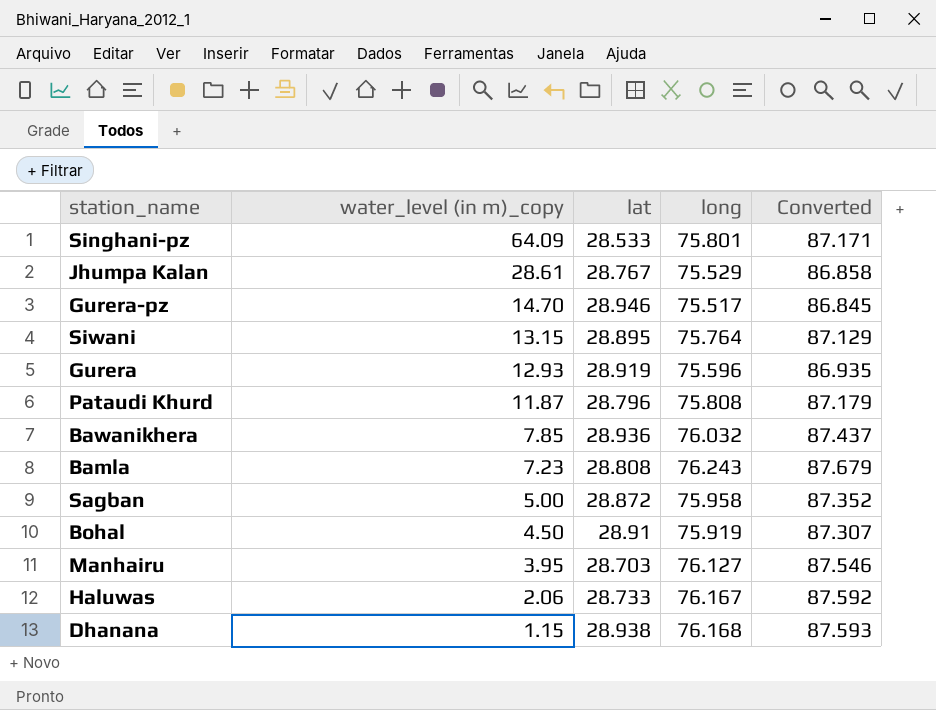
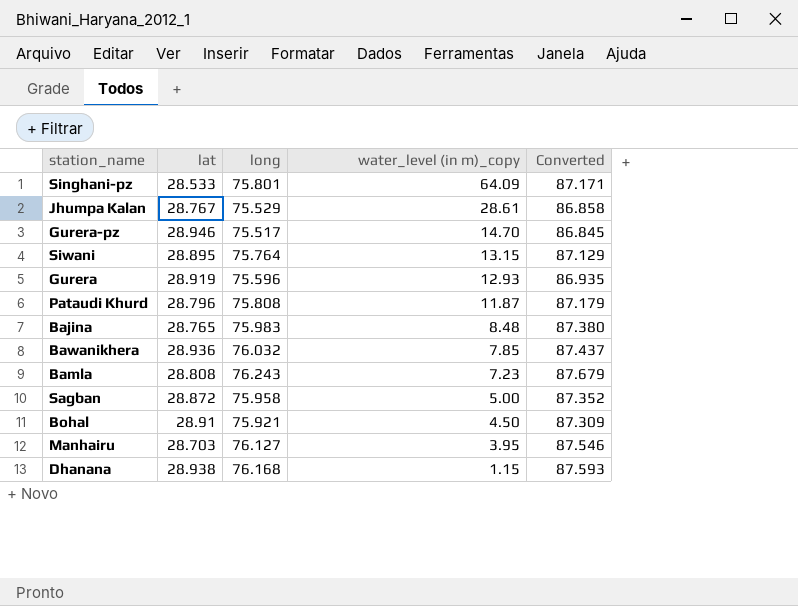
column water_level (in m)_copy | position: 2 -> 4
row Haluwas: 2.06 | 28.733 | 76.167 | 87.592 -> none
row Bajina: none -> 28.765 | 75.983 | 8.48 | 87.380
Bohal | long: 75.919 -> 75.921
Bohal | Converted: 87.307 -> 87.309

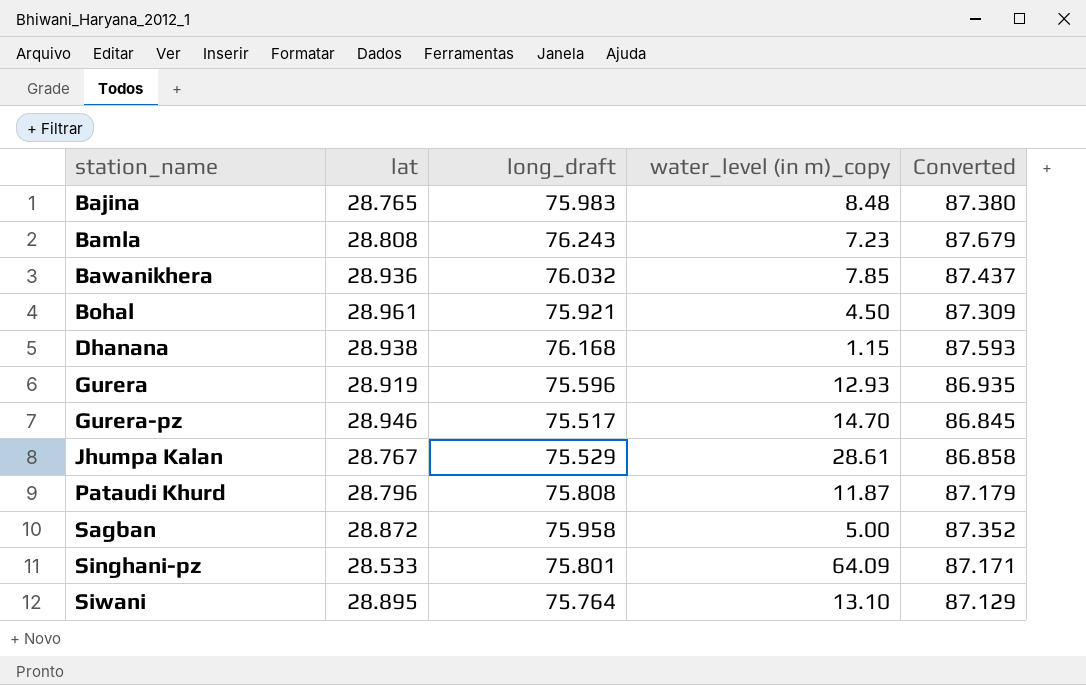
row order: water_level (in m)_copy descending -> station_name ascending
column name: long -> long_draft
row Manhairu: 28.703 | 76.127 | 3.95 | 87.546 -> none
Bohal | lat: 28.91 -> 28.961
Siwani | water_level (in m)_copy: 13.15 -> 13.10

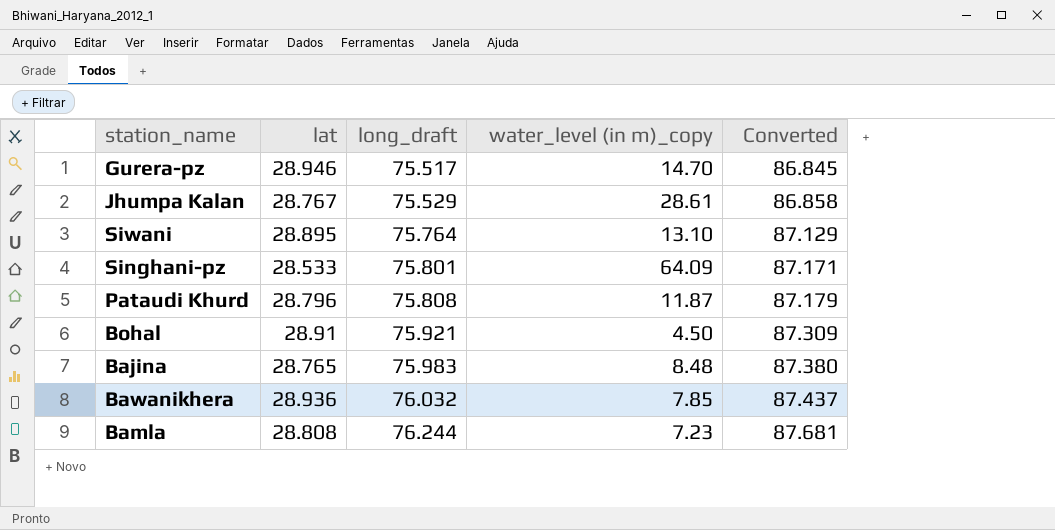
row order: station_name ascending -> long_draft ascending
row Dhanana: 28.938 | 76.168 | 1.15 | 87.593 -> none
row Gurera: 28.919 | 75.596 | 12.93 | 86.935 -> none
row Sagban: 28.872 | 75.958 | 5.00 | 87.352 -> none
Bohal | lat: 28.961 -> 28.91
Bamla | long_draft: 76.243 -> 76.244
Bamla | Converted: 87.679 -> 87.681

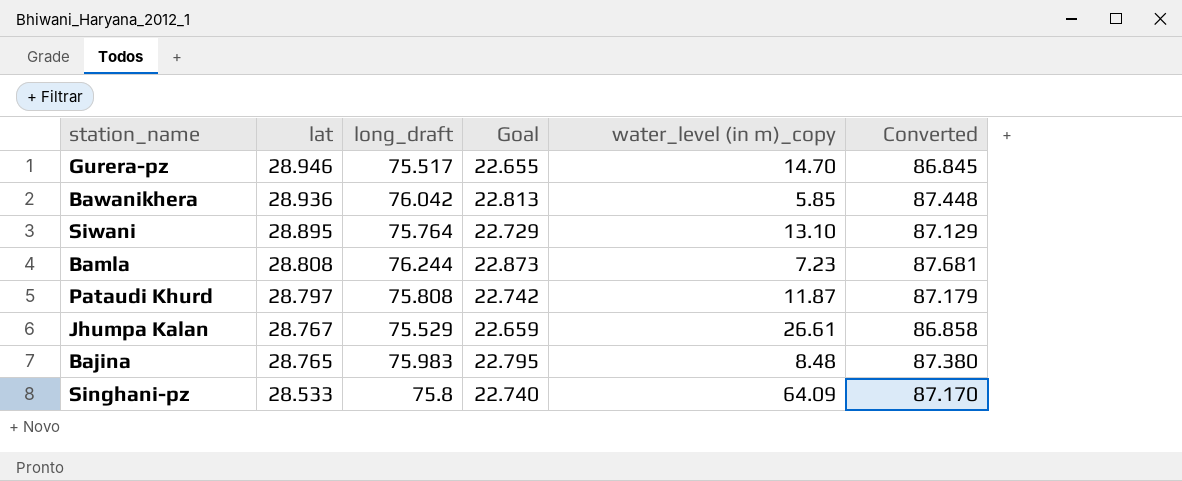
row order: long_draft ascending -> lat descending
column Goal | formula: none -> [long_draft] * 0.3
row Bohal: 28.91 | 75.921 | 4.50 | 87.309 -> none
Bawanikhera | long_draft: 76.032 -> 76.042
Bawanikhera | water_level (in m)_copy: 7.85 -> 5.85
Bawanikhera | Converted: 87.437 -> 87.448
Pataudi Khurd | lat: 28.796 -> 28.797
Jhumpa Kalan | water_level (in m)_copy: 28.61 -> 26.61
Singhani-pz | long_draft: 75.801 -> 75.8
Singhani-pz | Converted: 87.171 -> 87.170

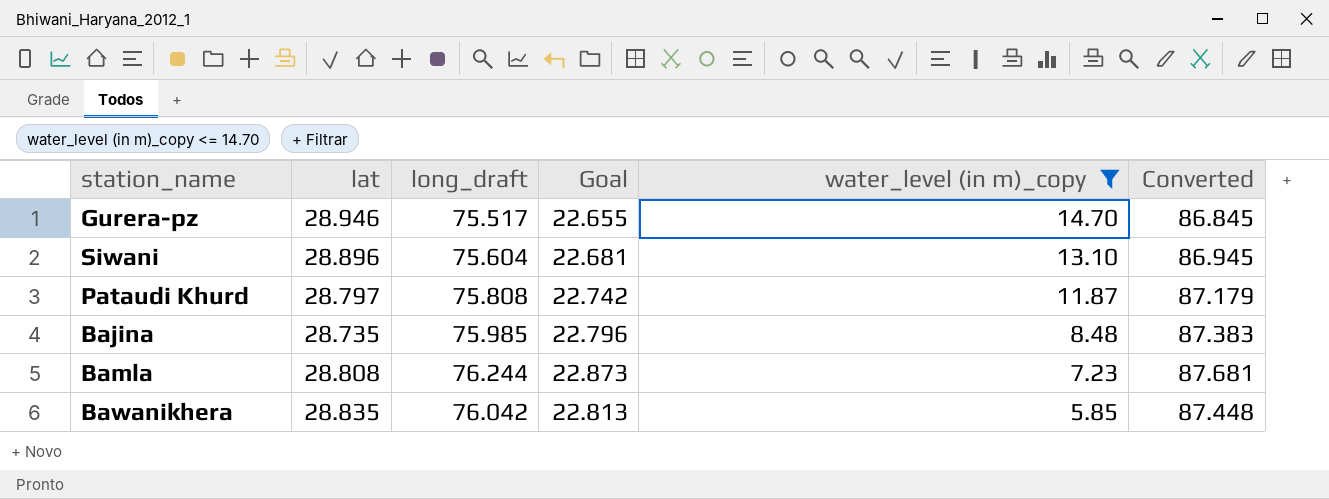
filter: none -> water_level (in m)_copy <= 14.70
row order: lat descending -> water_level (in m)_copy descending
Siwani | lat: 28.895 -> 28.896
Siwani | long_draft: 75.764 -> 75.604
Siwani | Goal: 22.729 -> 22.681
Siwani | Converted: 87.129 -> 86.945
Bajina | lat: 28.765 -> 28.735
Bajina | long_draft: 75.983 -> 75.985
Bajina | Goal: 22.795 -> 22.796
Bajina | Converted: 87.380 -> 87.383
Bawanikhera | lat: 28.936 -> 28.835

